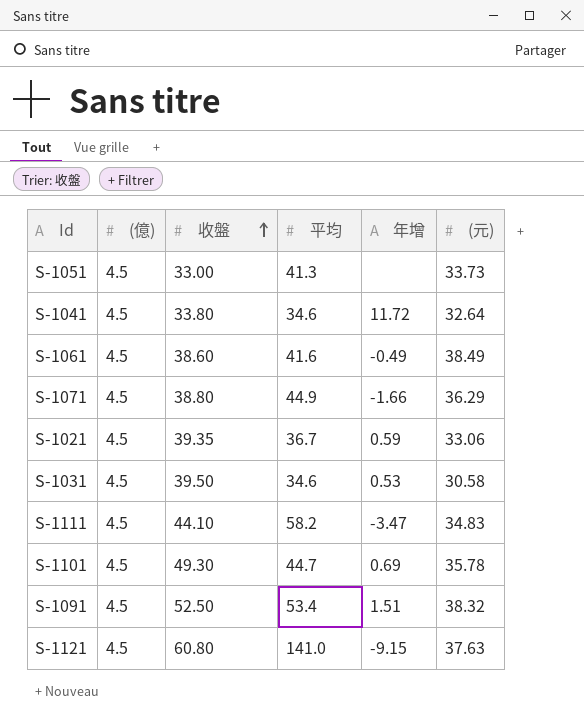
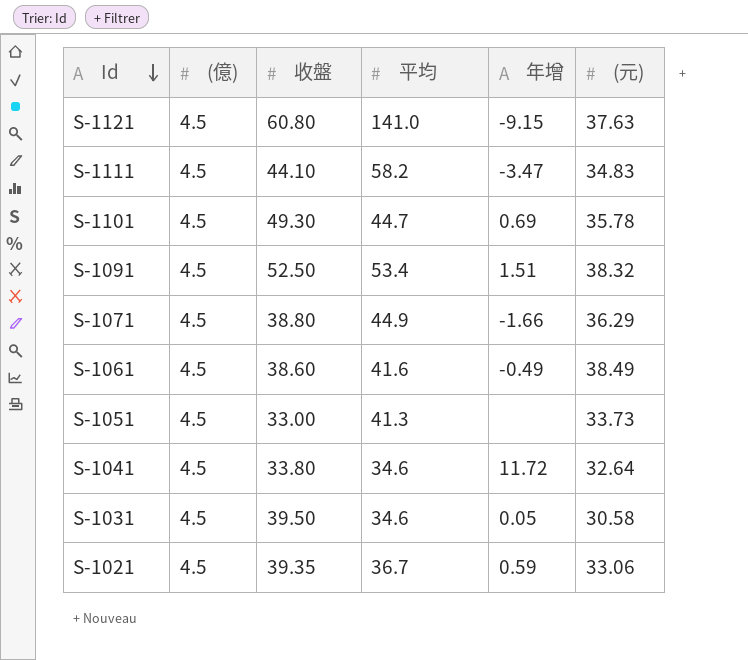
row order: 收盤 ascending -> Id descending
S-1031 | 年增: 0.53 -> 0.05

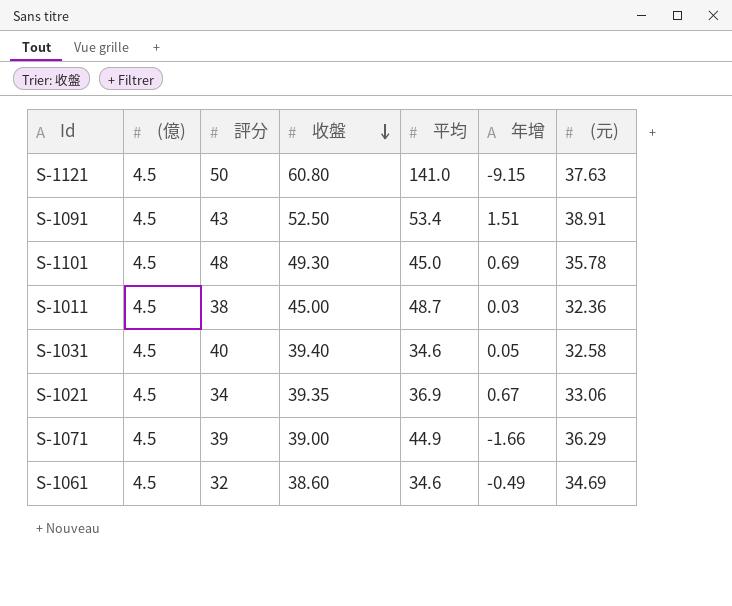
row order: Id descending -> 收盤 descending
column 評分 | position: none -> 3
row S-1111: 4.5 | 44.10 | 58.2 | -3.47 | 34.83 -> none
row S-1051: 4.5 | 33.00 | 41.3 | none | 33.73 -> none
row S-1041: 4.5 | 33.80 | 34.6 | 11.72 | 32.64 -> none
S-1091 | (元): 38.32 -> 38.91
S-1101 | 平均: 44.7 -> 45.0
row S-1011: none -> 4.5 | 38 | 45.00 | 48.7 | 0.03 | 32.36
S-1031 | 收盤: 39.50 -> 39.40
S-1031 | (元): 30.58 -> 32.58
S-1021 | 平均: 36.7 -> 36.9
S-1021 | 年增: 0.59 -> 0.67
S-1071 | 收盤: 38.80 -> 39.00
S-1061 | 平均: 41.6 -> 34.6
S-1061 | (元): 38.49 -> 34.69

